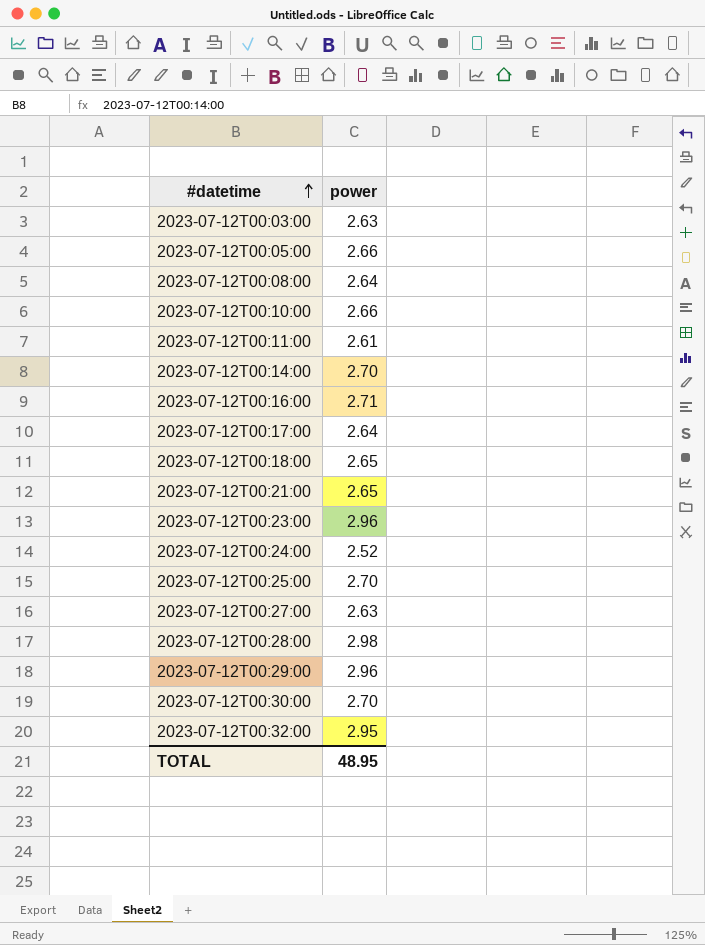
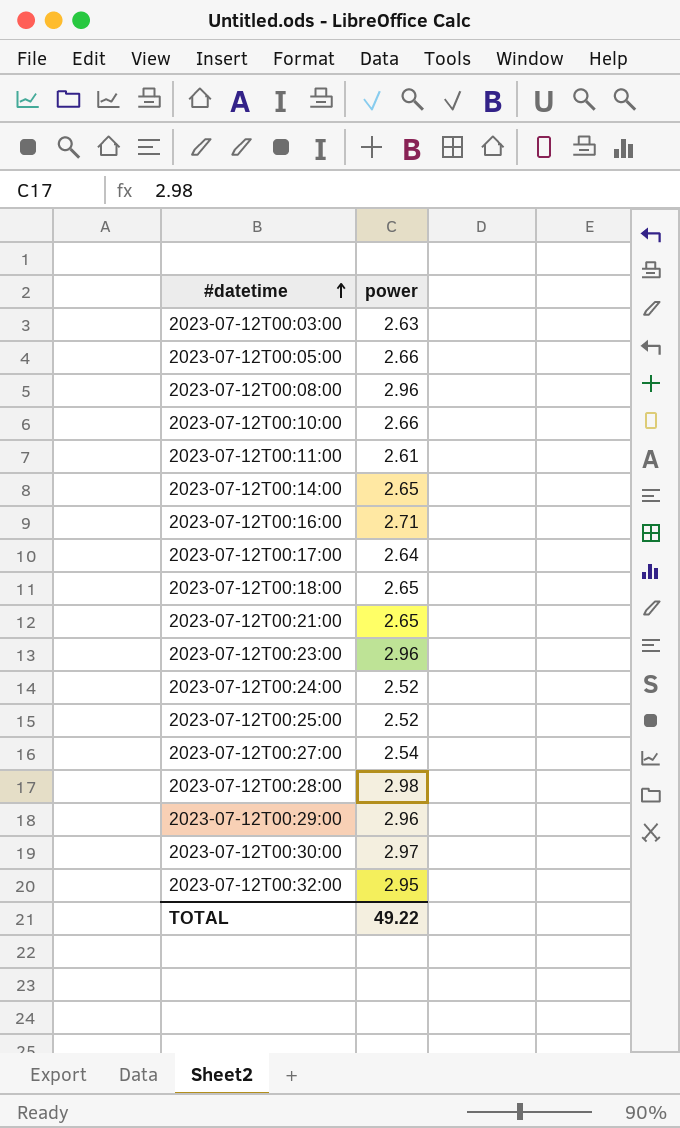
2023-07-12T00:08:00 | power: 2.64 -> 2.96
2023-07-12T00:14:00 | power: 2.70 -> 2.65
2023-07-12T00:25:00 | power: 2.70 -> 2.52
2023-07-12T00:27:00 | power: 2.63 -> 2.54
2023-07-12T00:30:00 | power: 2.70 -> 2.97
TOTAL | power: 48.95 -> 49.22

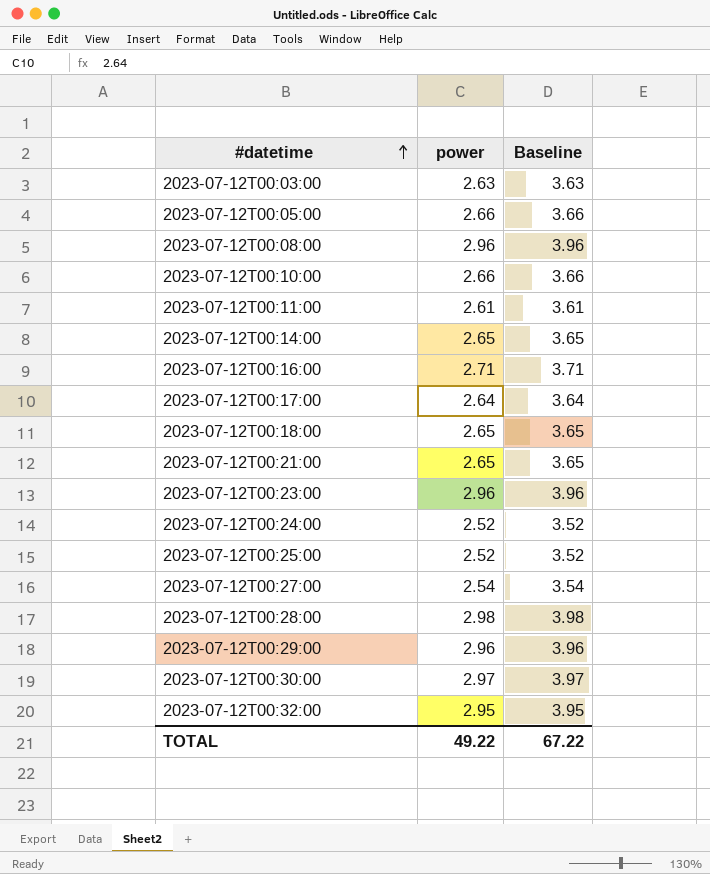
column Baseline | formula: none -> [power] + 1

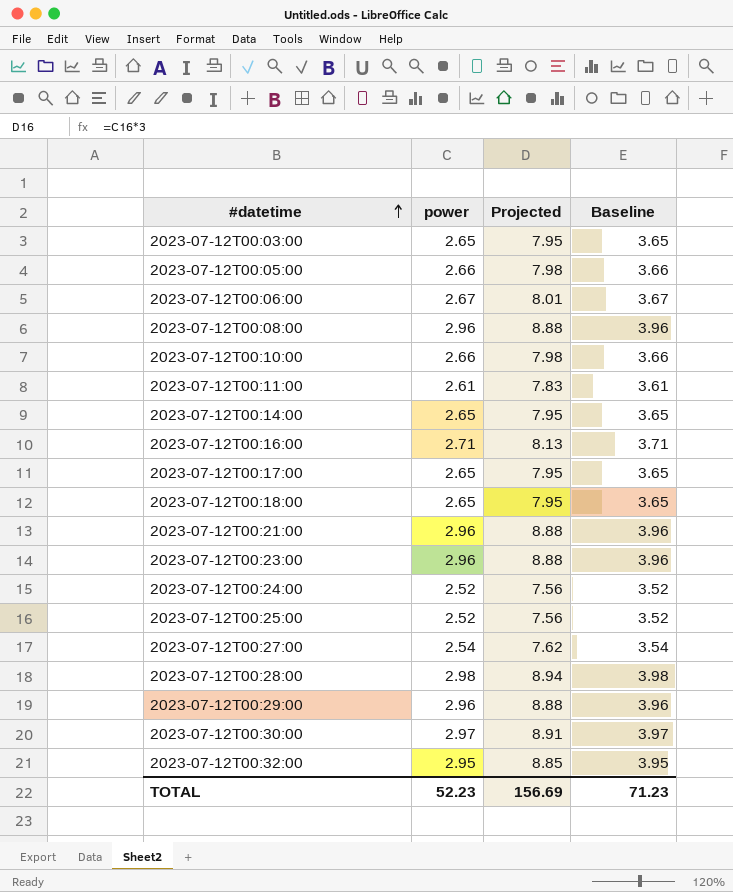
column Projected | formula: none -> [power] * 3
2023-07-12T00:03:00 | power: 2.63 -> 2.65
2023-07-12T00:03:00 | Baseline: 3.63 -> 3.65
row 2023-07-12T00:06:00: none -> 2.67 | 8.01 | 3.67
2023-07-12T00:17:00 | power: 2.64 -> 2.65
2023-07-12T00:17:00 | Baseline: 3.64 -> 3.65
2023-07-12T00:21:00 | power: 2.65 -> 2.96
2023-07-12T00:21:00 | Baseline: 3.65 -> 3.96
TOTAL | power: 49.22 -> 52.23
TOTAL | Baseline: 67.22 -> 71.23

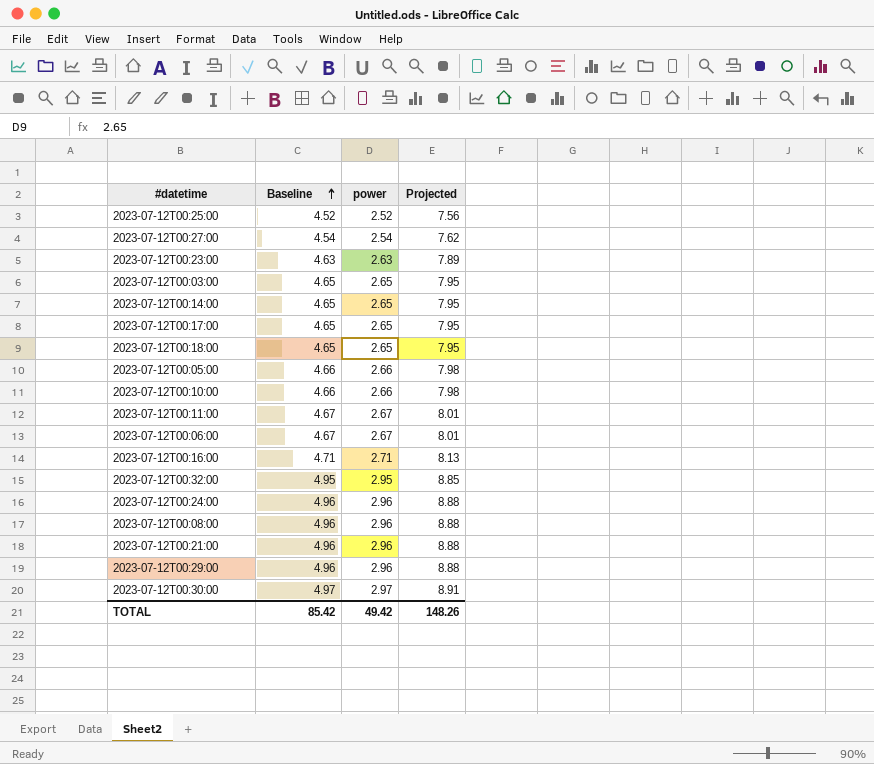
row order: #datetime ascending -> Baseline ascending
column Baseline | formula: [power] + 1 -> [power] + 2
column Baseline | position: 4 -> 2
row 2023-07-12T00:28:00: 2.98 | 8.94 | 3.98 -> none
2023-07-12T00:23:00 | power: 2.96 -> 2.63
2023-07-12T00:23:00 | Projected: 8.88 -> 7.89
2023-07-12T00:11:00 | power: 2.61 -> 2.67
2023-07-12T00:11:00 | Projected: 7.83 -> 8.01
2023-07-12T00:24:00 | power: 2.52 -> 2.96
2023-07-12T00:24:00 | Projected: 7.56 -> 8.88
TOTAL | Baseline: 71.23 -> 85.42
TOTAL | power: 52.23 -> 49.42
TOTAL | Projected: 156.69 -> 148.26

